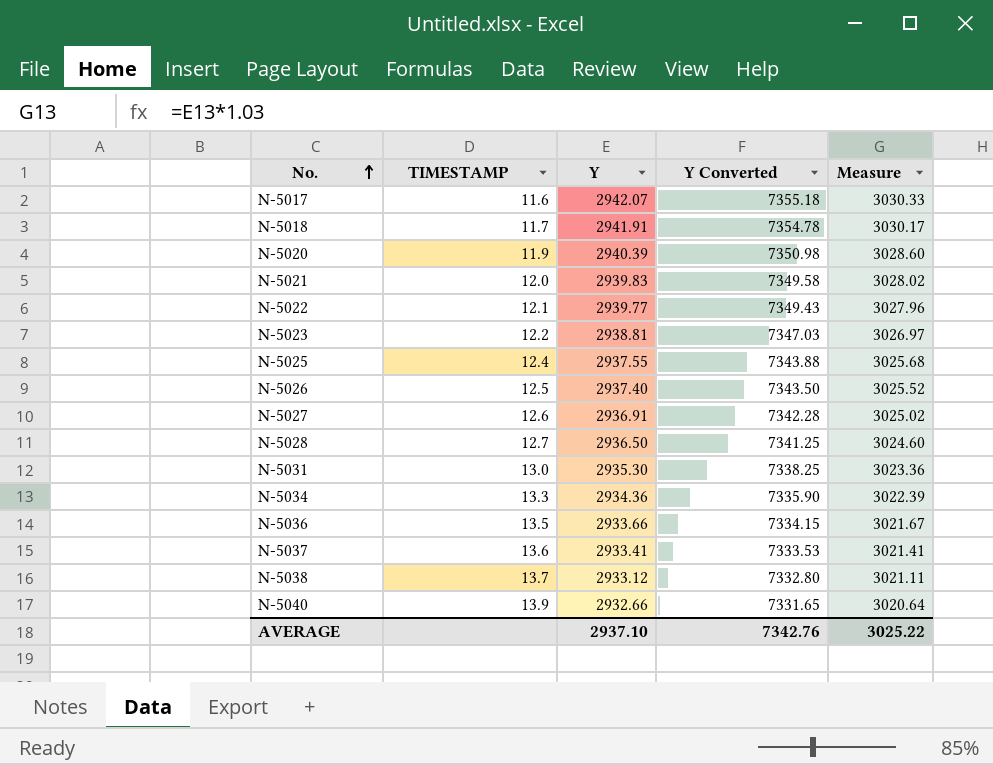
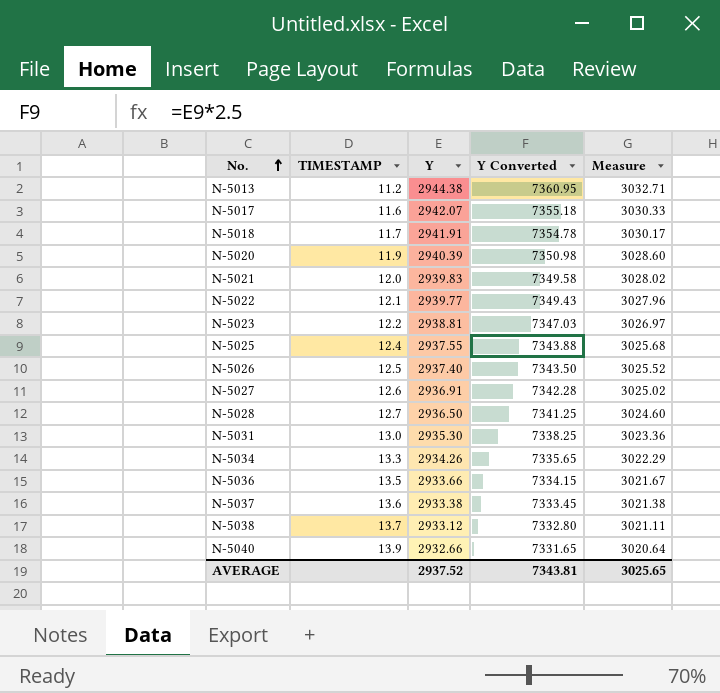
row N-5013: none -> 11.2 | 2944.38 | 7360.95 | 3032.71
N-5034 | Y: 2934.36 -> 2934.26
N-5034 | Y Converted: 7335.90 -> 7335.65
N-5034 | Measure: 3022.39 -> 3022.29
N-5037 | Y: 2933.41 -> 2933.38
N-5037 | Y Converted: 7333.53 -> 7333.45
N-5037 | Measure: 3021.41 -> 3021.38
AVERAGE | Y: 2937.10 -> 2937.52
AVERAGE | Y Converted: 7342.76 -> 7343.81
AVERAGE | Measure: 3025.22 -> 3025.65

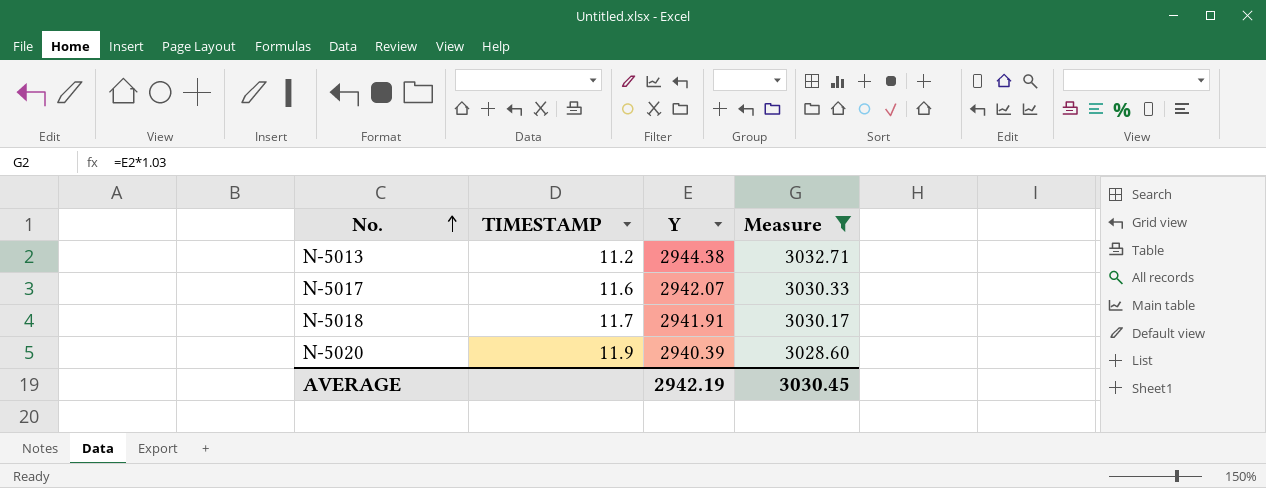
filter: none -> Measure >= 3028.60
column Y Converted | formula: [Y] * 2.5 -> none
AVERAGE | Y: 2937.52 -> 2942.19
AVERAGE | Measure: 3025.65 -> 3030.45

